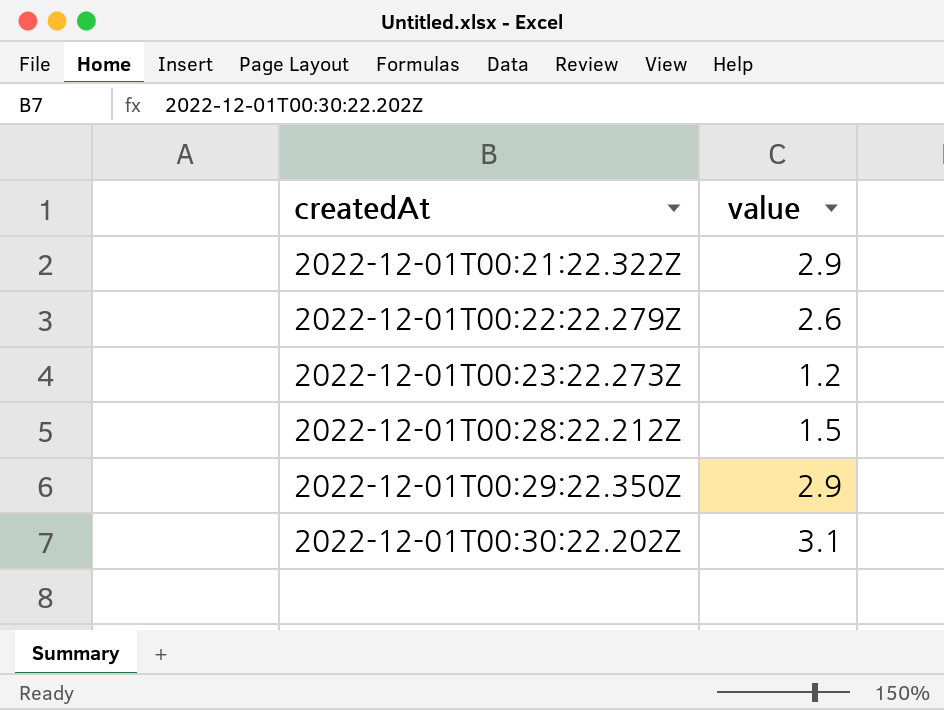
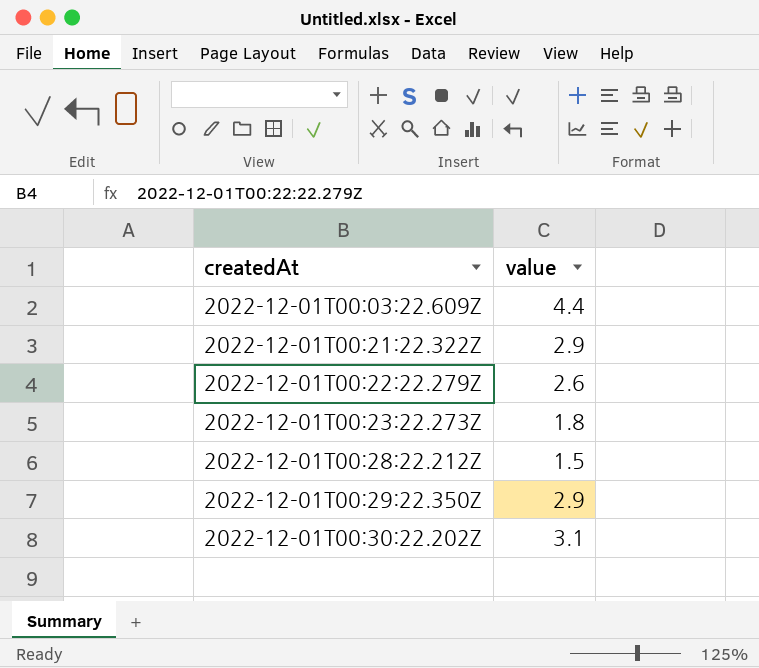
row 2022-12-01T00:03:22.609Z: none -> 4.4
2022-12-01T00:23:22.273Z | value: 1.2 -> 1.8

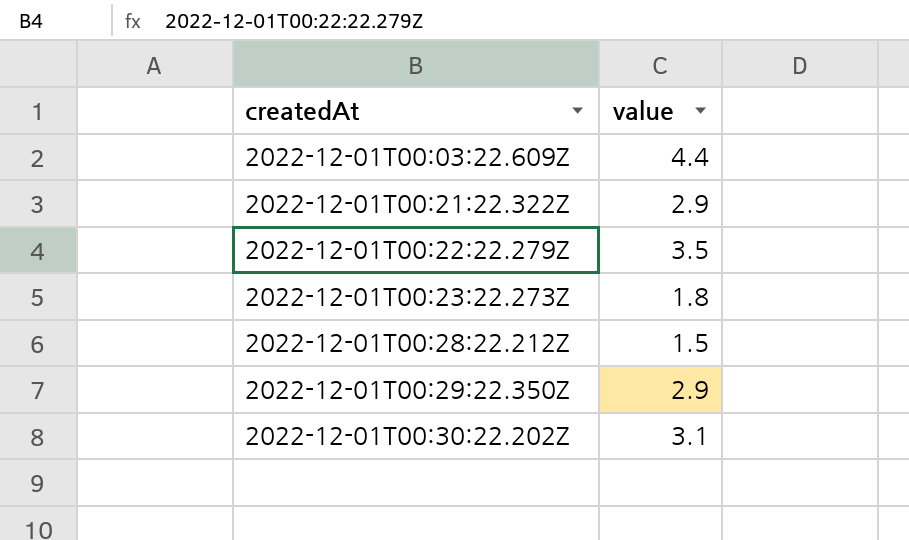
2022-12-01T00:22:22.279Z | value: 2.6 -> 3.5

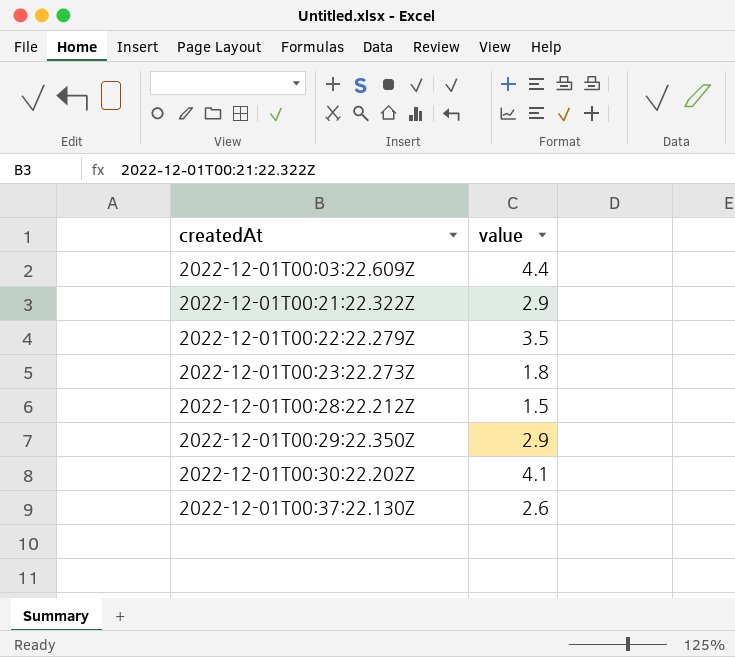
2022-12-01T00:30:22.202Z | value: 3.1 -> 4.1
row 2022-12-01T00:37:22.130Z: none -> 2.6

